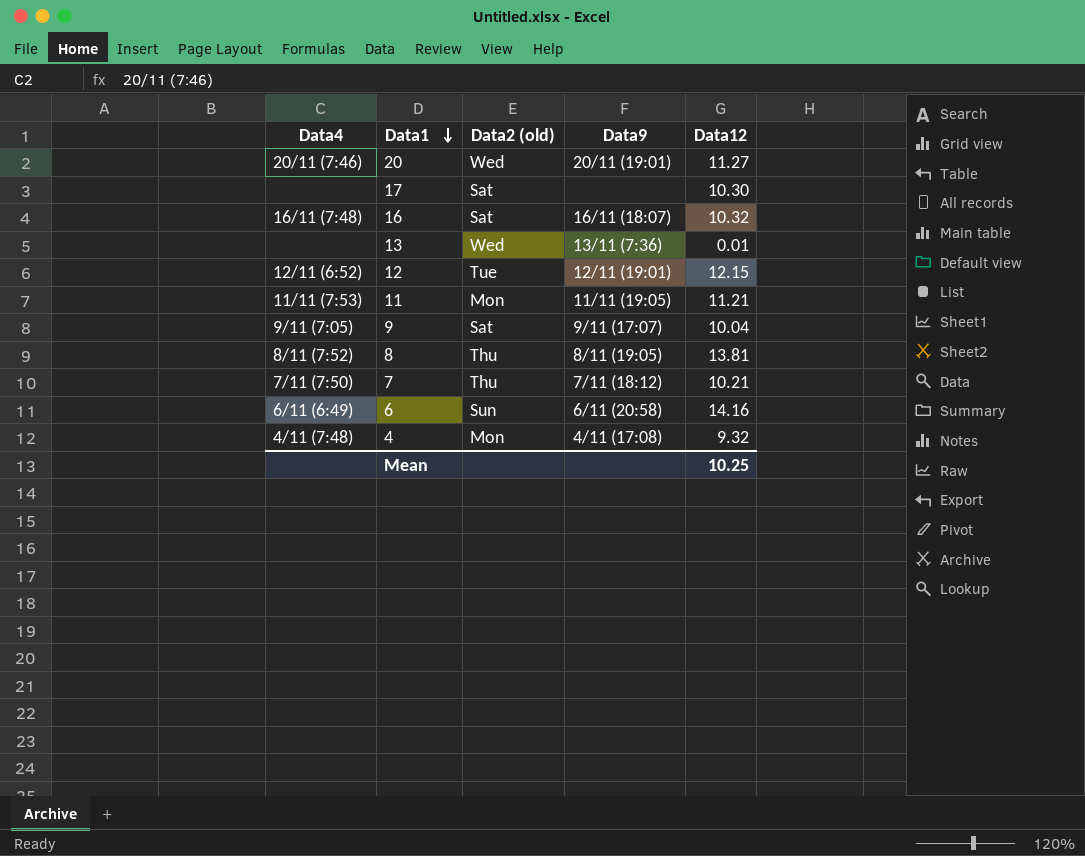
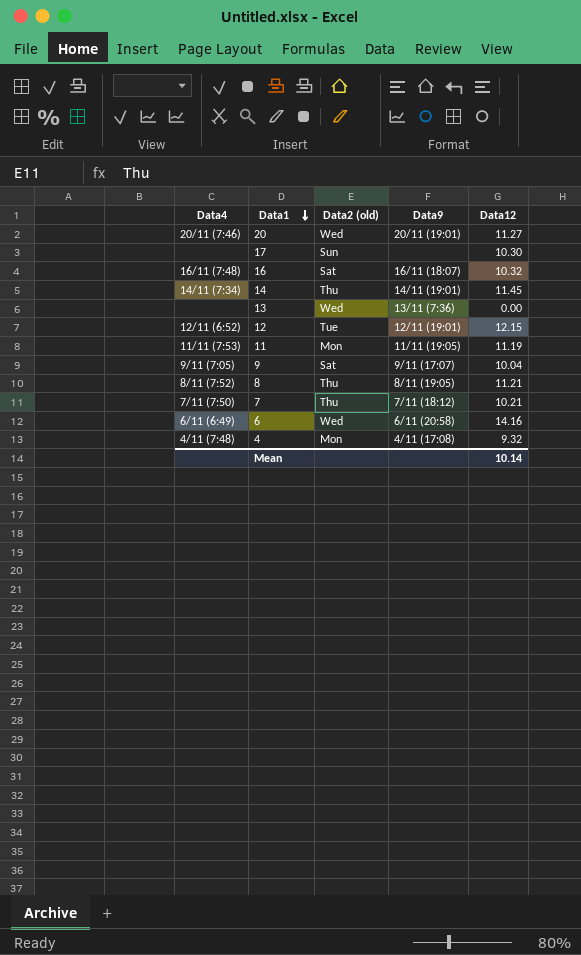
17 | Data2 (old): Sat -> Sun
row 14: none -> 14/11 (7:34) | Thu | 14/11 (19:01) | 11.45
13 | Data12: 0.01 -> 0.00
11 | Data12: 11.21 -> 11.19
8 | Data12: 13.81 -> 11.21
6 | Data2 (old): Sun -> Wed
Mean | Data12: 10.25 -> 10.14

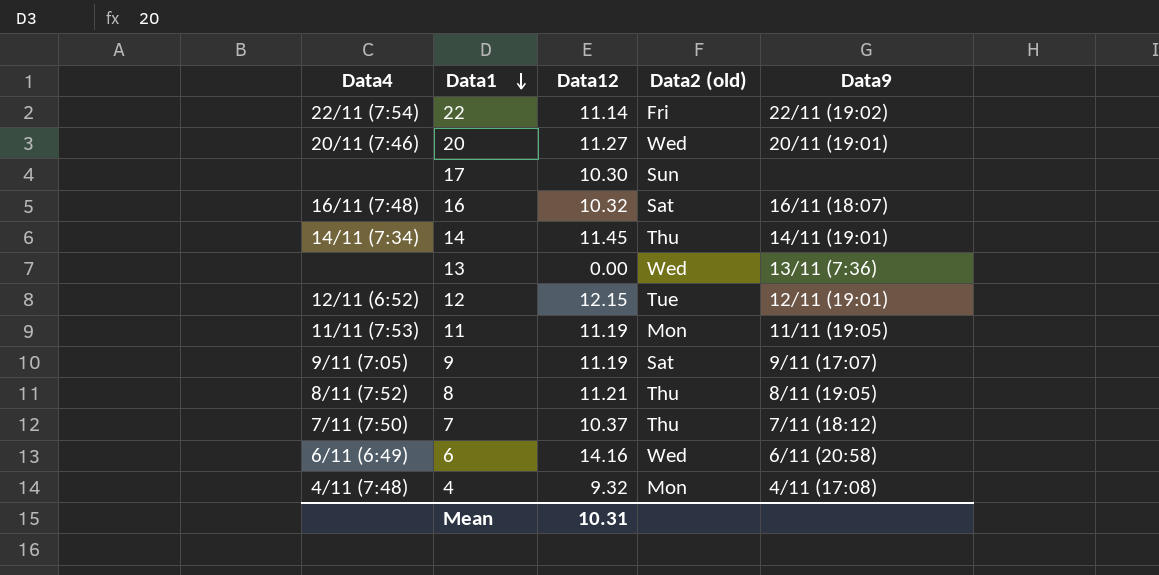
column Data12 | position: 5 -> 3
row 22: none -> 22/11 (7:54) | 11.14 | Fri | 22/11 (19:02)
9 | Data12: 10.04 -> 11.19
7 | Data12: 10.21 -> 10.37
Mean | Data12: 10.14 -> 10.31

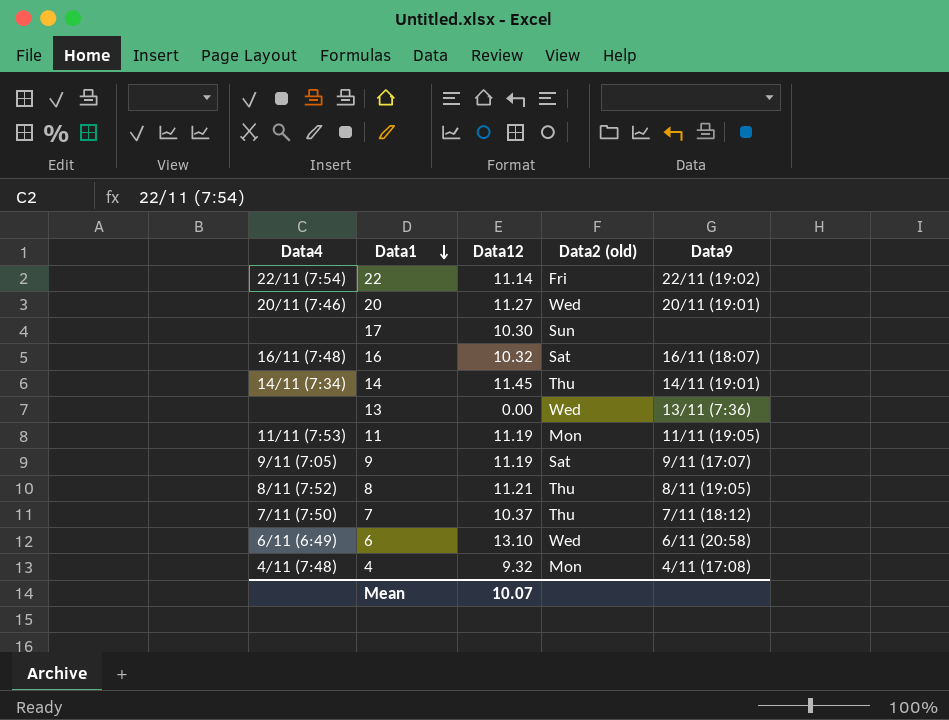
row 12: 12/11 (6:52) | 12.15 | Tue | 12/11 (19:01) -> none
6 | Data12: 14.16 -> 13.10
Mean | Data12: 10.31 -> 10.07

